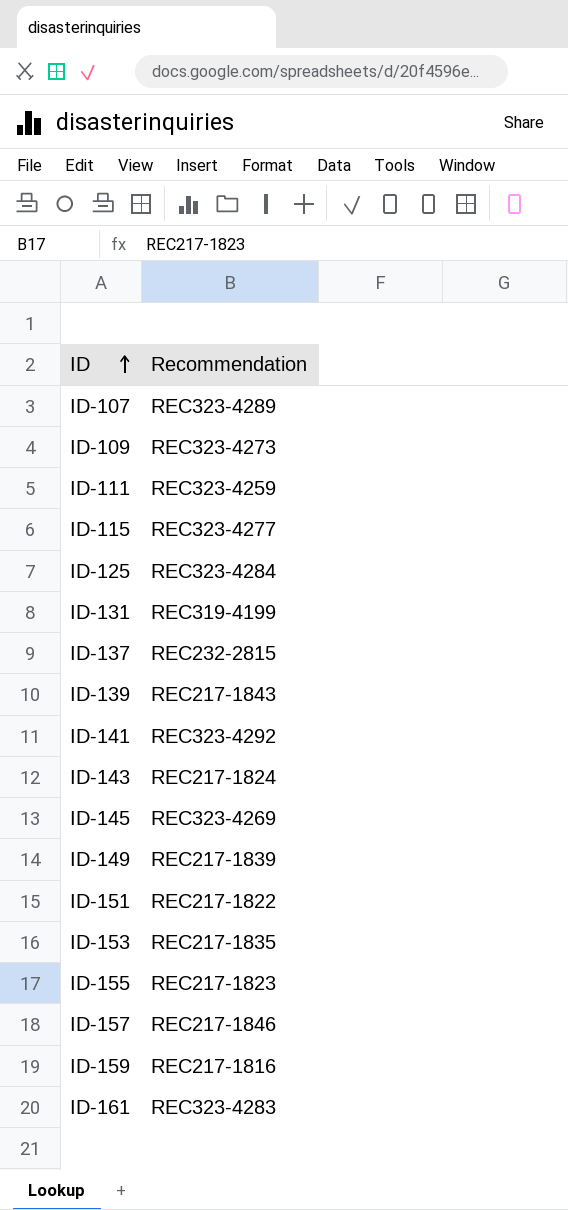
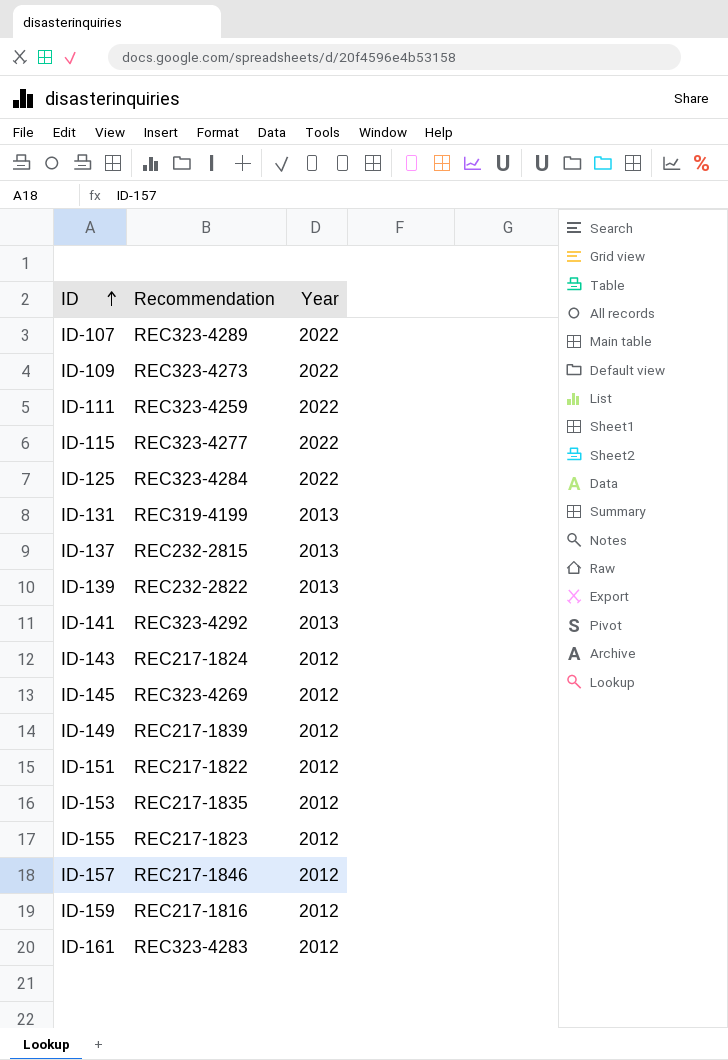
column Year | position: none -> 3
ID-139 | Recommendation: REC217-1843 -> REC232-2822

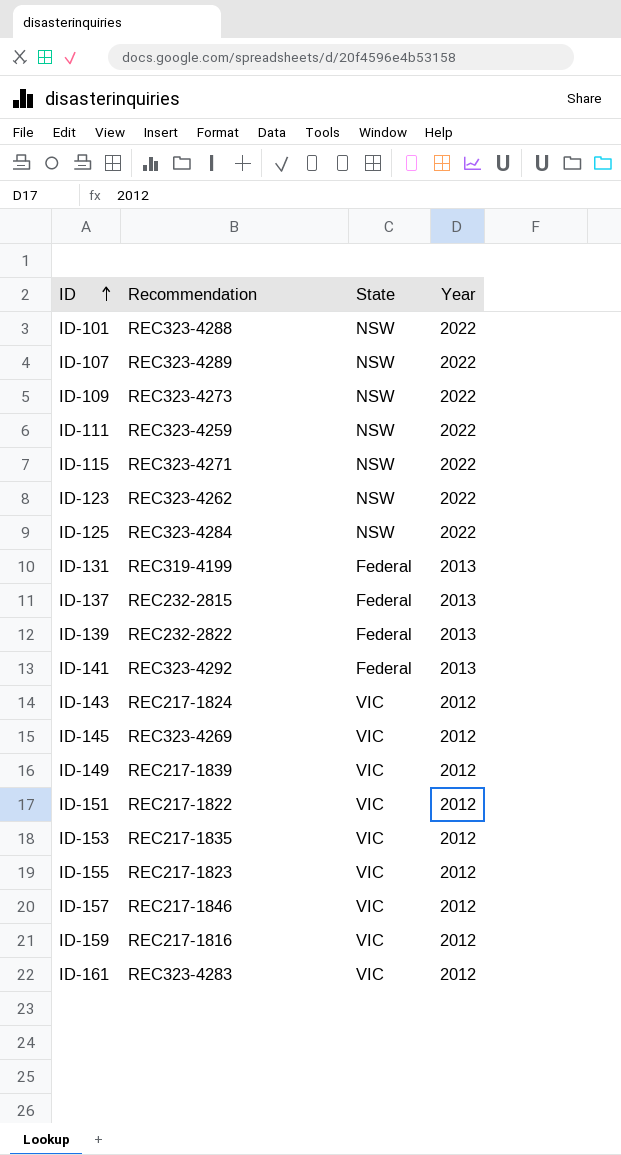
column State | position: none -> 3
row ID-101: none -> REC323-4288 | NSW | 2022
ID-115 | Recommendation: REC323-4277 -> REC323-4271
row ID-123: none -> REC323-4262 | NSW | 2022

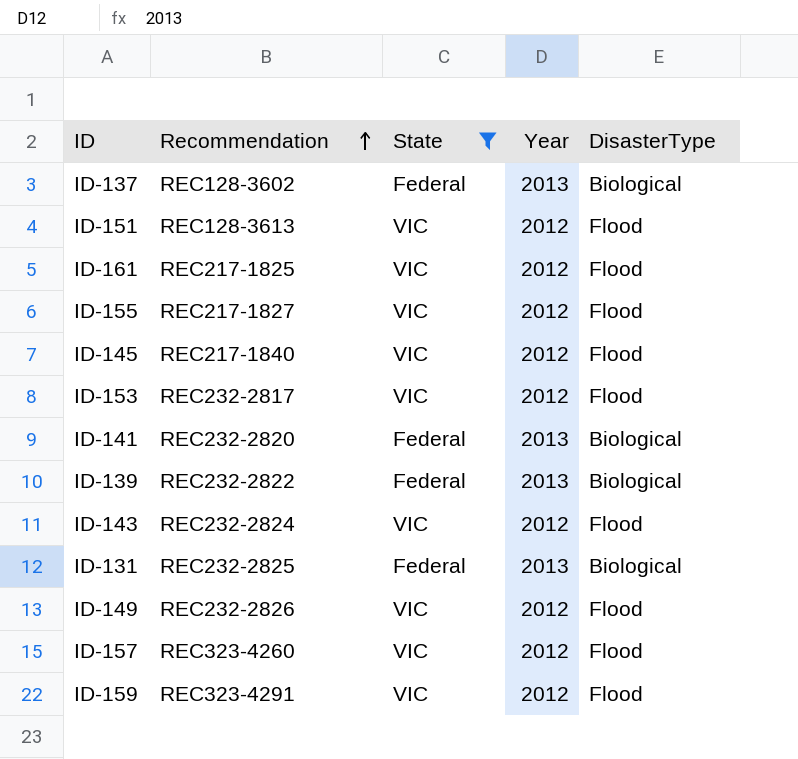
filter: none -> State != NSW
row order: ID ascending -> Recommendation ascending
column DisasterType | position: none -> 5
ID-137 | Recommendation: REC232-2815 -> REC128-3602
ID-151 | Recommendation: REC217-1822 -> REC128-3613
ID-161 | Recommendation: REC323-4283 -> REC217-1825
ID-155 | Recommendation: REC217-1823 -> REC217-1827
ID-145 | Recommendation: REC323-4269 -> REC217-1840
ID-153 | Recommendation: REC217-1835 -> REC232-2817
ID-141 | Recommendation: REC323-4292 -> REC232-2820
ID-143 | Recommendation: REC217-1824 -> REC232-2824
ID-131 | Recommendation: REC319-4199 -> REC232-2825
ID-149 | Recommendation: REC217-1839 -> REC232-2826
ID-157 | Recommendation: REC217-1846 -> REC323-4260
ID-159 | Recommendation: REC217-1816 -> REC323-4291

